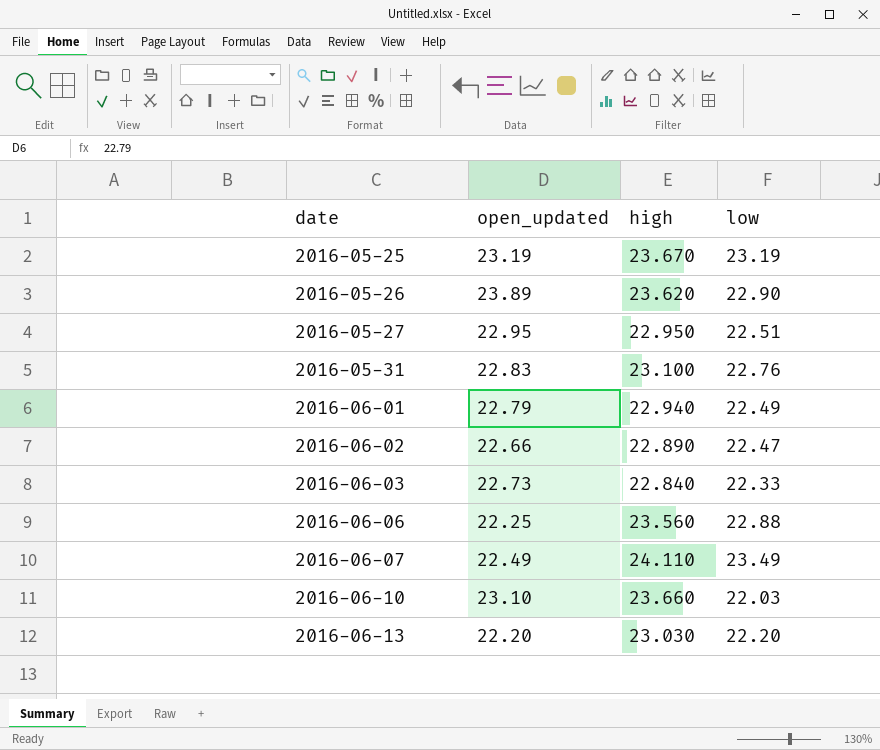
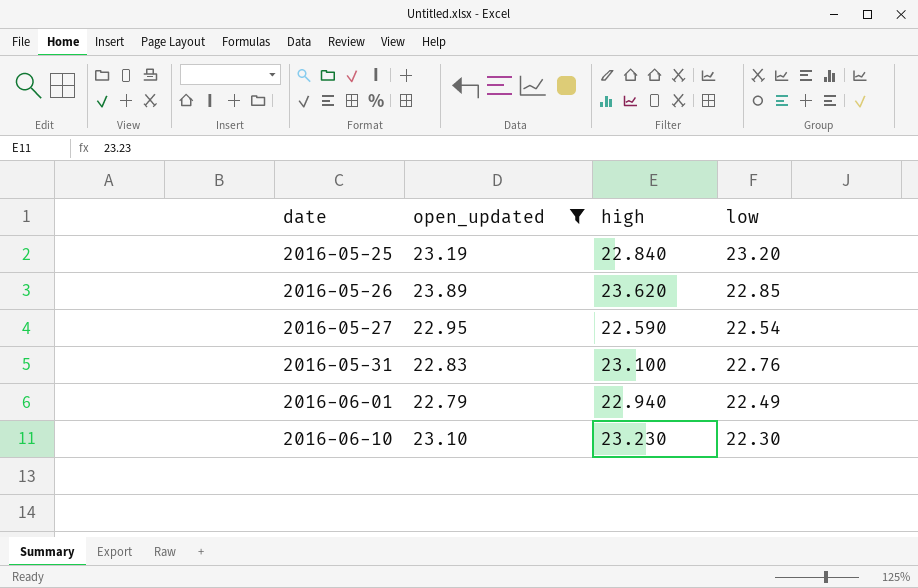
filter: none -> open_updated >= 22.79
2016-05-25 | high: 23.670 -> 22.840
2016-05-25 | low: 23.19 -> 23.20
2016-05-26 | low: 22.90 -> 22.85
2016-05-27 | high: 22.950 -> 22.590
2016-05-27 | low: 22.51 -> 22.54
2016-06-10 | high: 23.660 -> 23.230
2016-06-10 | low: 22.03 -> 22.30

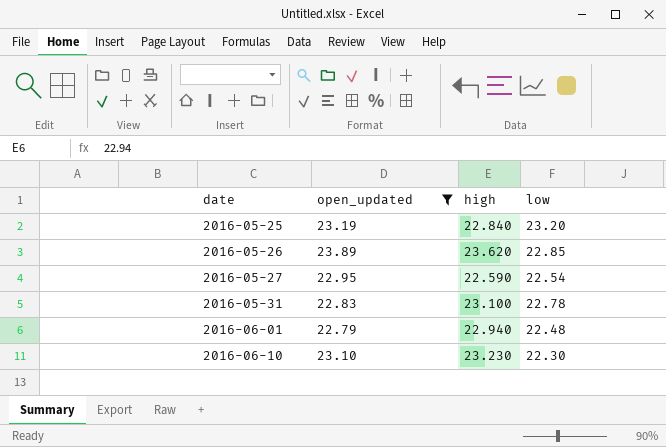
2016-05-31 | low: 22.76 -> 22.78
2016-06-01 | low: 22.49 -> 22.48

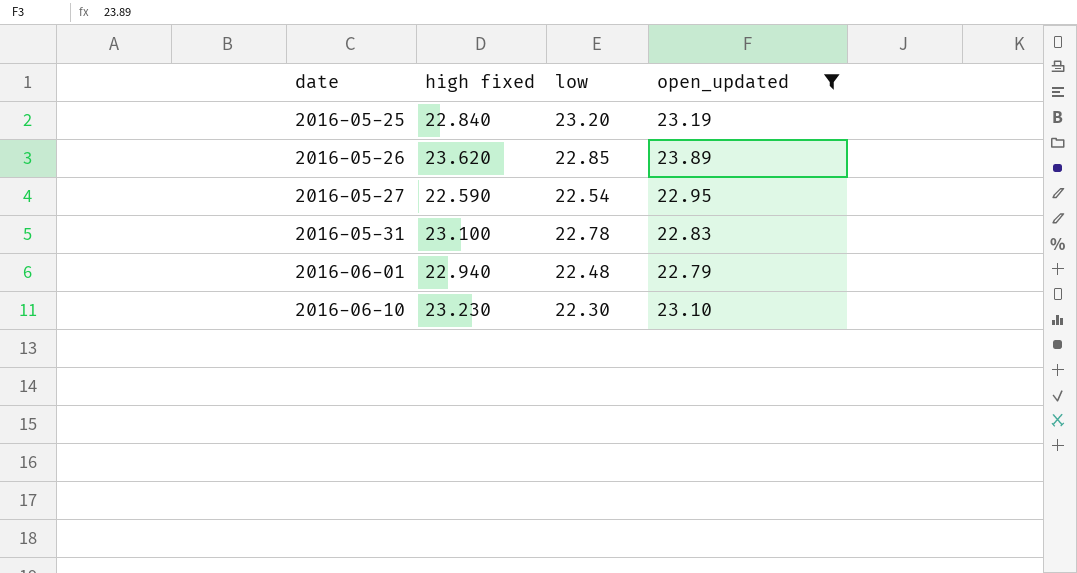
column name: high -> high fixed
column open_updated | position: 2 -> 4

